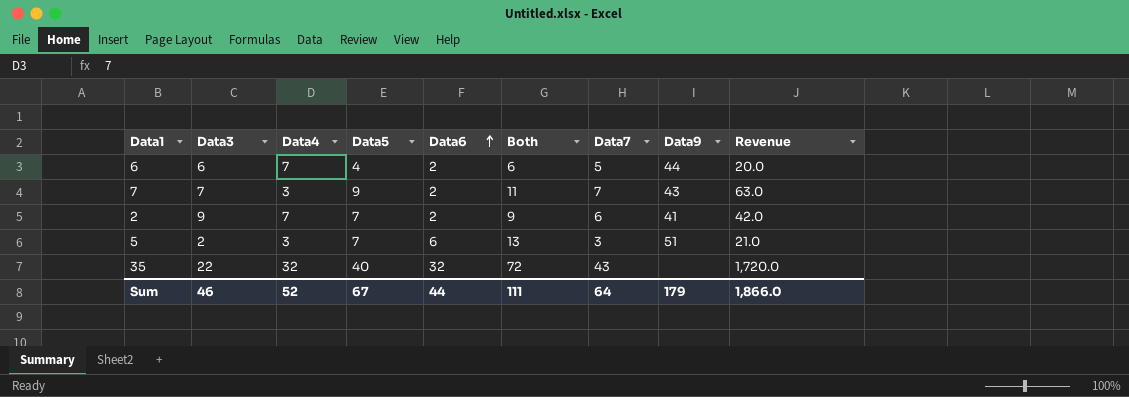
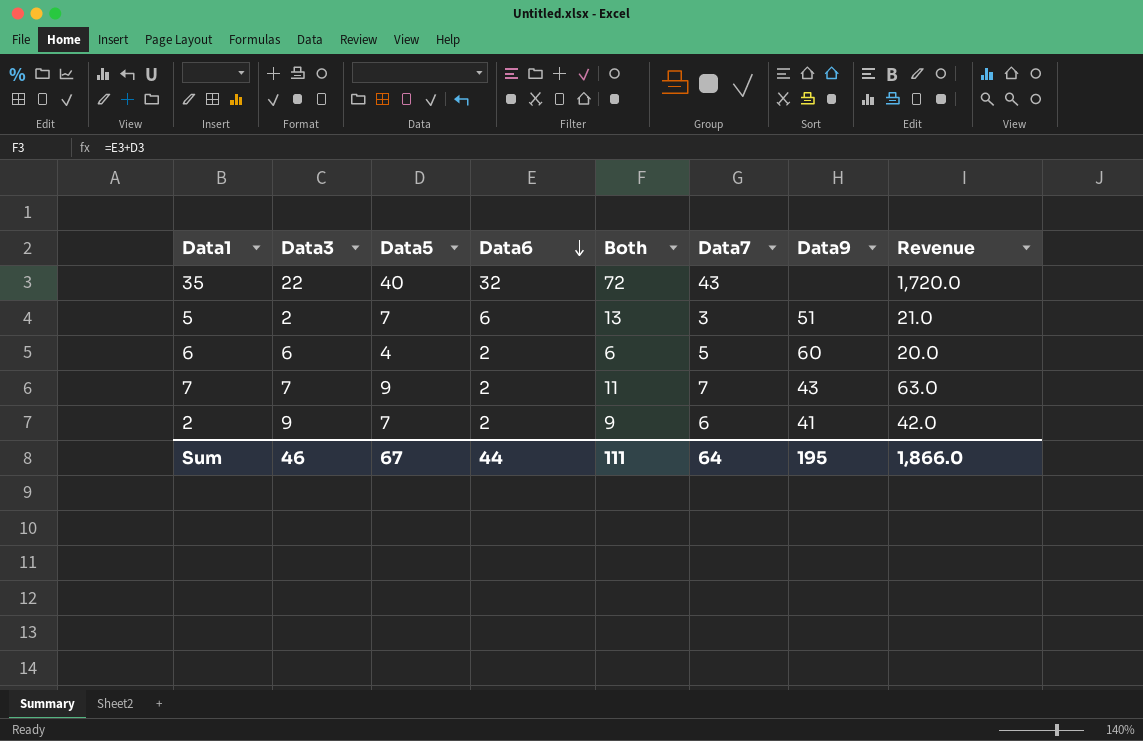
row order: Data6 ascending -> Data6 descending
column Data4 | position: 3 -> none
6 | Data9: 44 -> 60
Sum | Data9: 179 -> 195

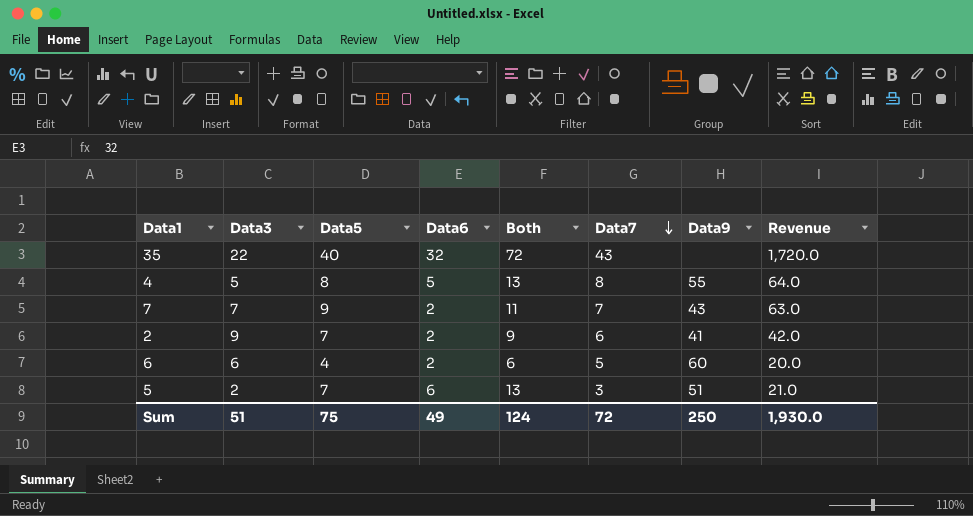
row order: Data6 descending -> Data7 descending
row 4: none -> 5 | 8 | 5 | 13 | 8 | 55 | 64.0
Sum | Data3: 46 -> 51
Sum | Data5: 67 -> 75
Sum | Data6: 44 -> 49
Sum | Both: 111 -> 124
Sum | Data7: 64 -> 72
Sum | Data9: 195 -> 250
Sum | Revenue: 1,866.0 -> 1,930.0

